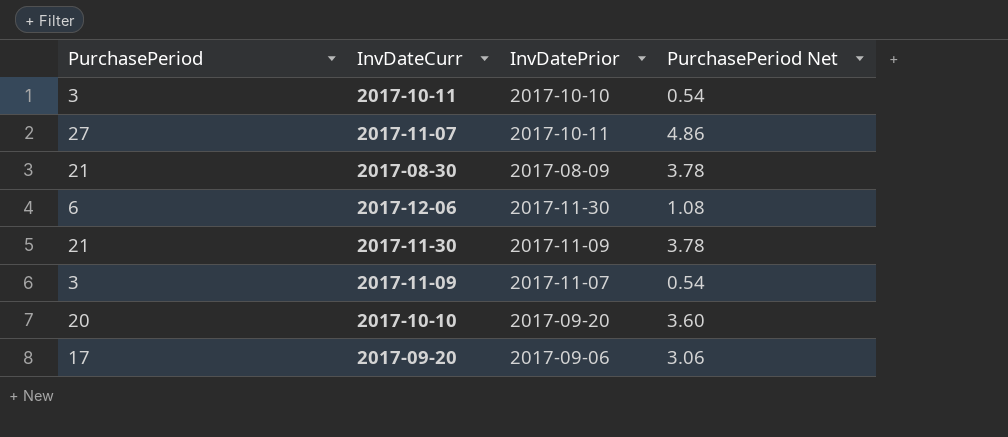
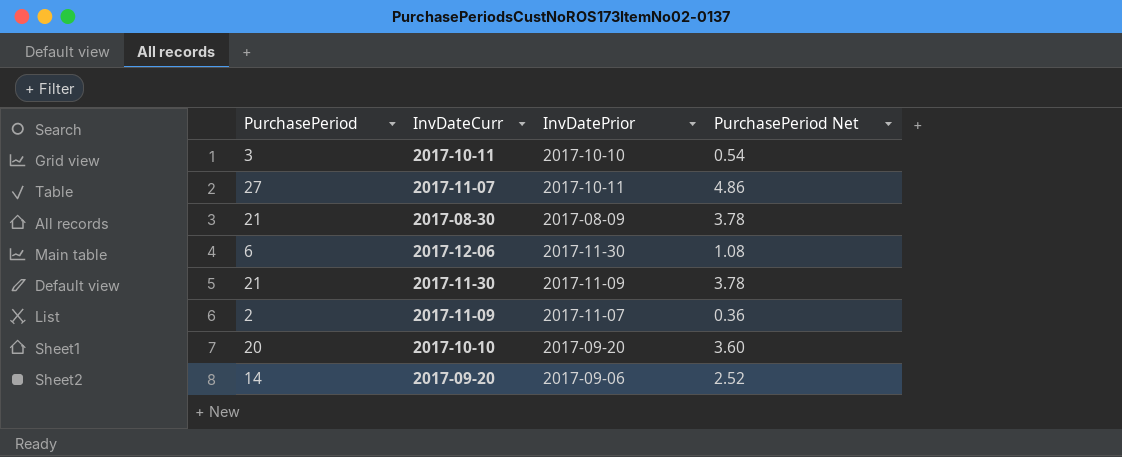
2017-11-09 | PurchasePeriod: 3 -> 2
2017-11-09 | PurchasePeriod Net: 0.54 -> 0.36
2017-09-20 | PurchasePeriod: 17 -> 14
2017-09-20 | PurchasePeriod Net: 3.06 -> 2.52

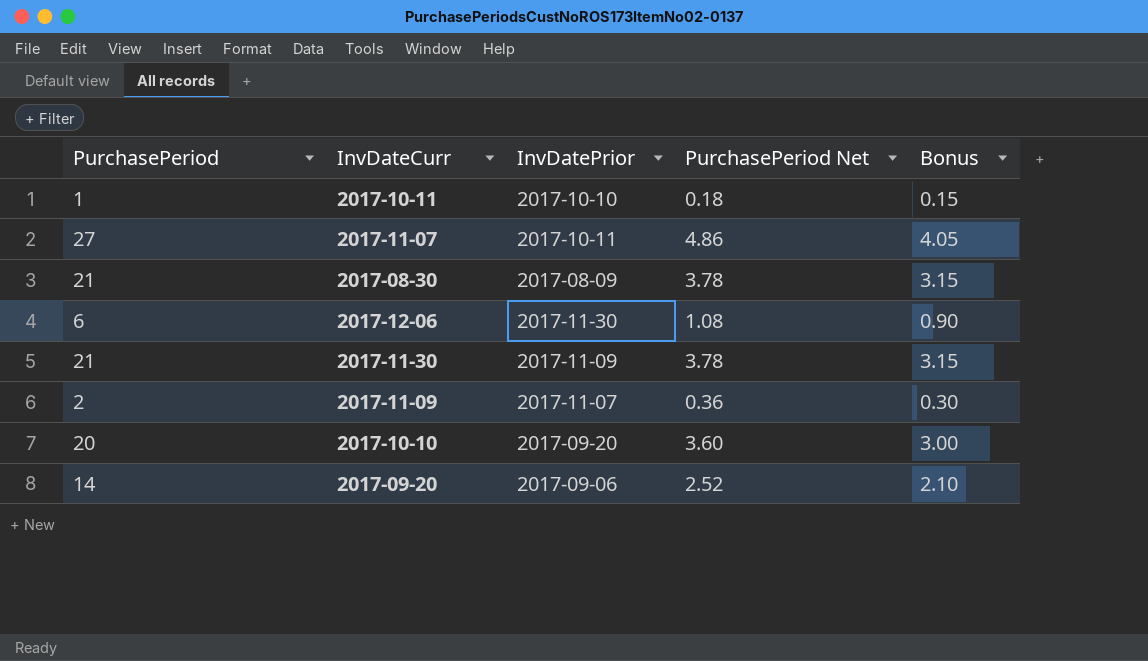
column Bonus | formula: none -> [PurchasePeriod] * 0.15
2017-10-11 | PurchasePeriod: 3 -> 1
2017-10-11 | PurchasePeriod Net: 0.54 -> 0.18

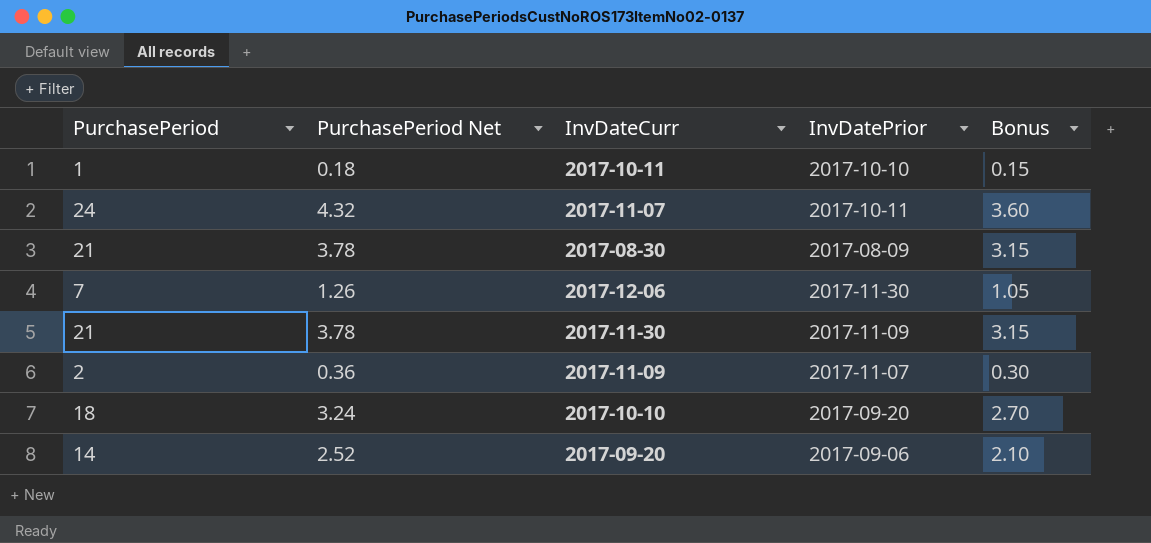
column PurchasePeriod Net | position: 4 -> 2
2017-11-07 | PurchasePeriod: 27 -> 24
2017-11-07 | PurchasePeriod Net: 4.86 -> 4.32
2017-11-07 | Bonus: 4.05 -> 3.60
2017-12-06 | PurchasePeriod: 6 -> 7
2017-12-06 | PurchasePeriod Net: 1.08 -> 1.26
2017-12-06 | Bonus: 0.90 -> 1.05
2017-10-10 | PurchasePeriod: 20 -> 18
2017-10-10 | PurchasePeriod Net: 3.60 -> 3.24
2017-10-10 | Bonus: 3.00 -> 2.70

